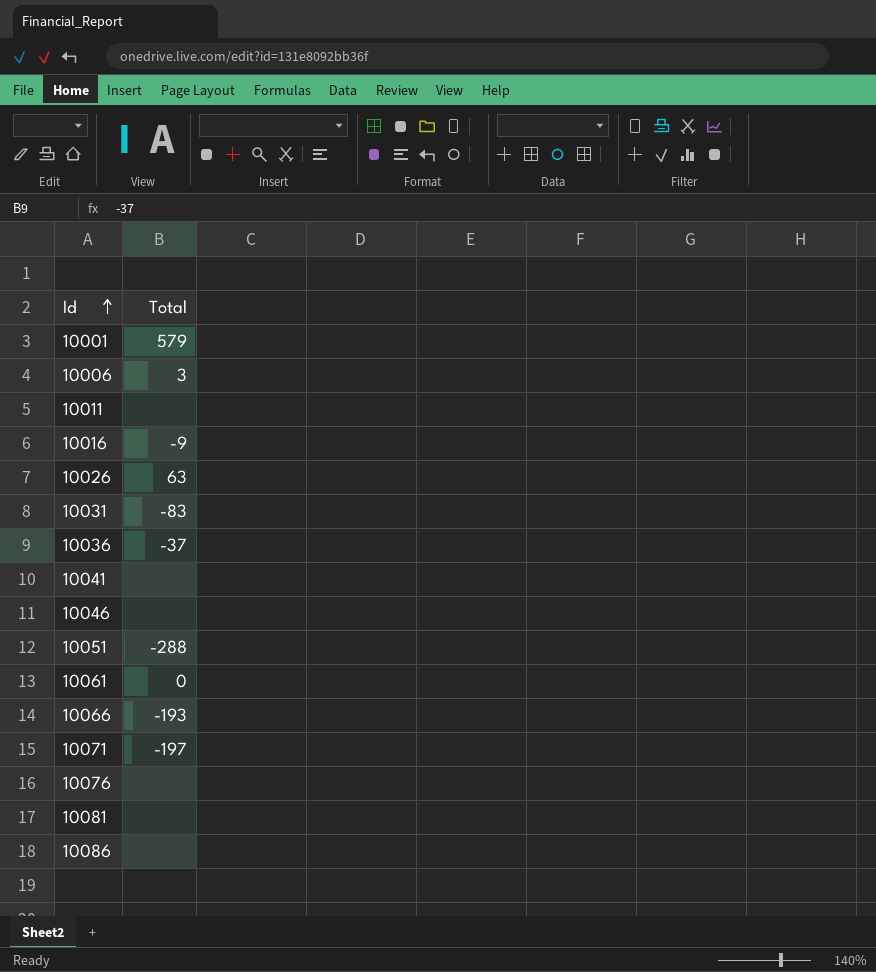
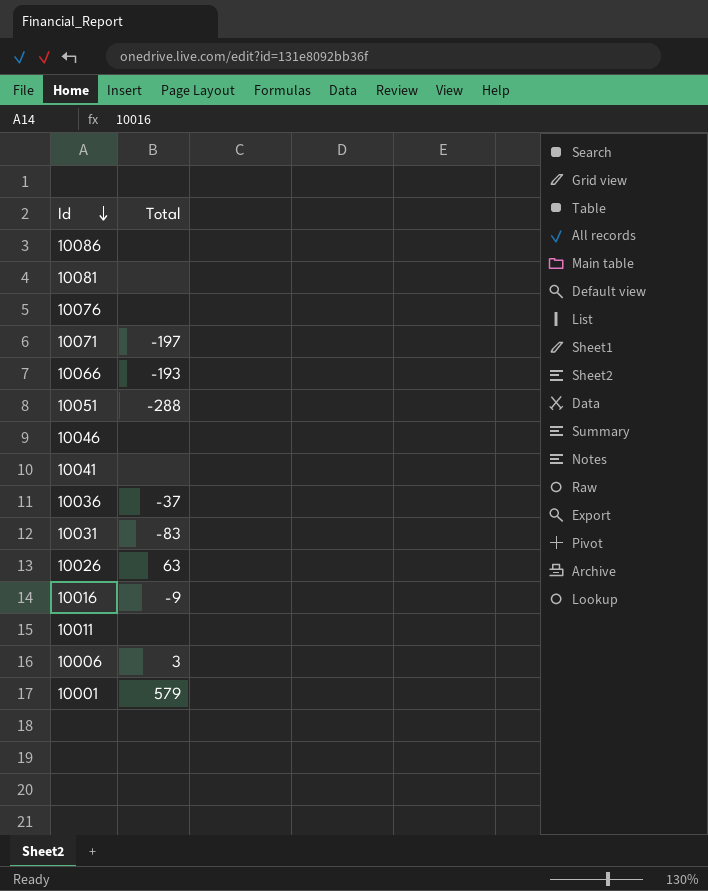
row order: Id ascending -> Id descending
row 10061: 0 -> none

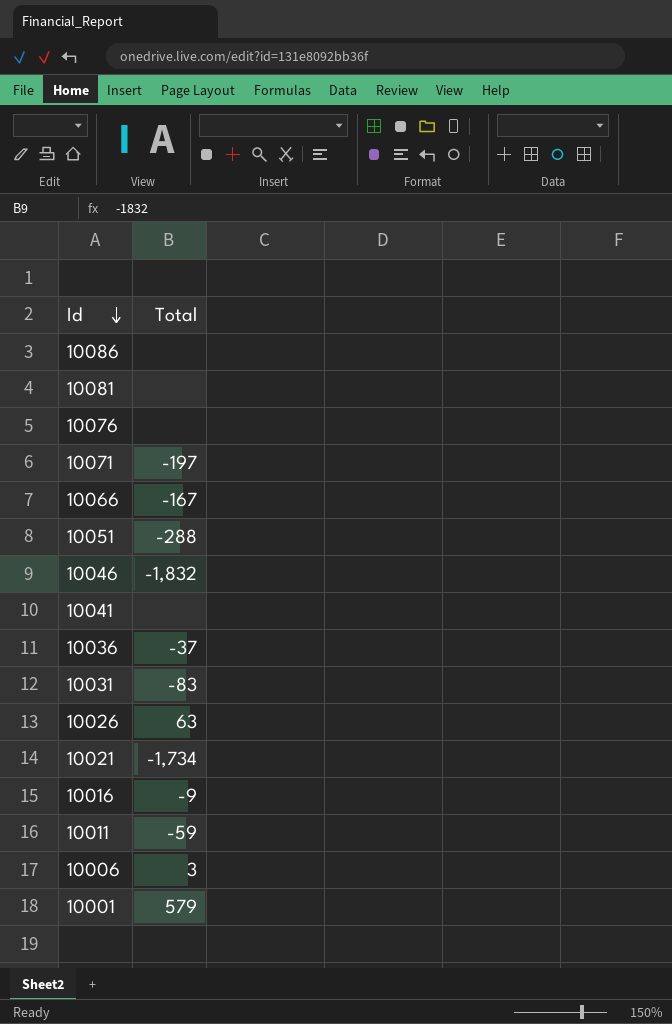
10066 | Total: -193 -> -167
10046 | Total: none -> -1,832
row 10021: none -> -1,734
10011 | Total: none -> -59

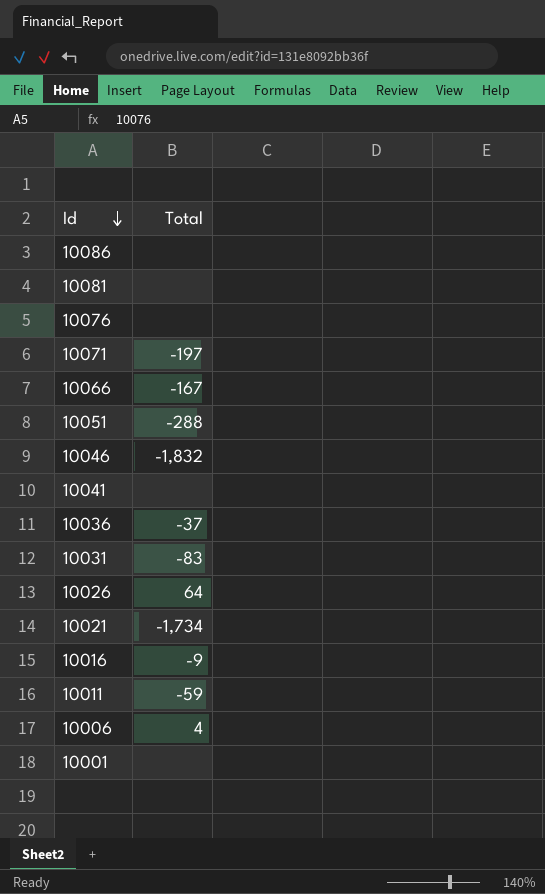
10026 | Total: 63 -> 64
10006 | Total: 3 -> 4
10001 | Total: 579 -> none

